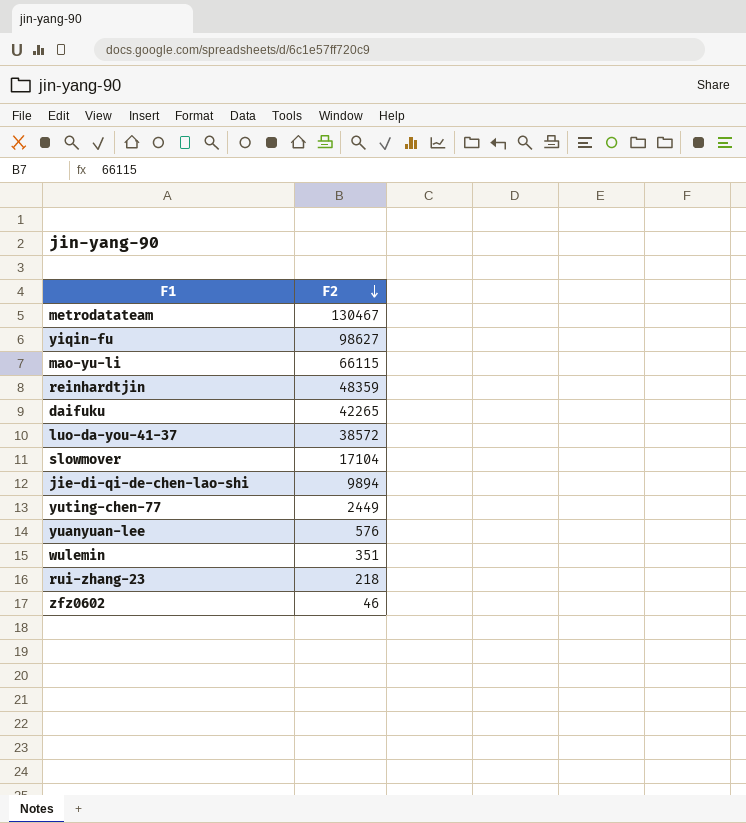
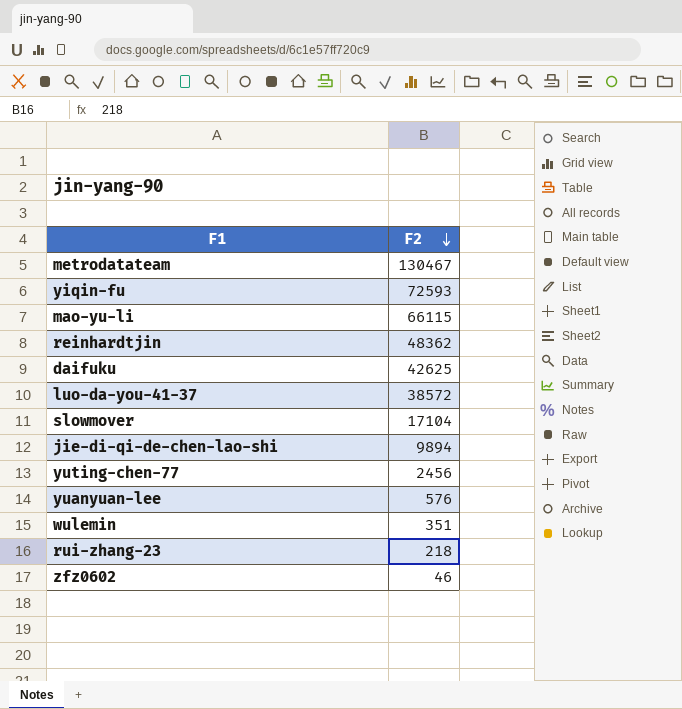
yiqin-fu | F2: 98627 -> 72593
reinhardtjin | F2: 48359 -> 48362
daifuku | F2: 42265 -> 42625
yuting-chen-77 | F2: 2449 -> 2456

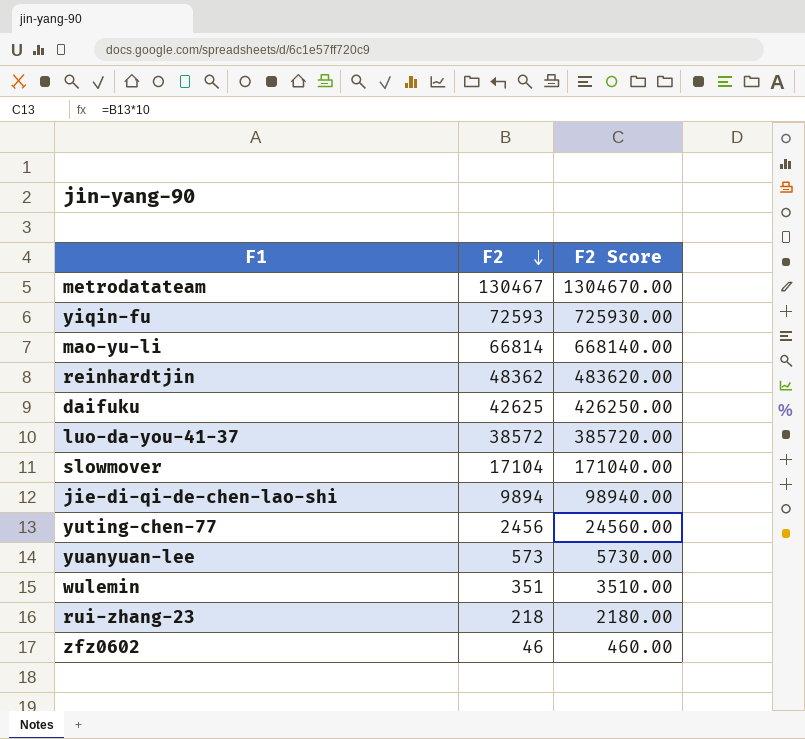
column F2 Score | formula: none -> [F2] * 10
mao-yu-li | F2: 66115 -> 66814
yuanyuan-lee | F2: 576 -> 573

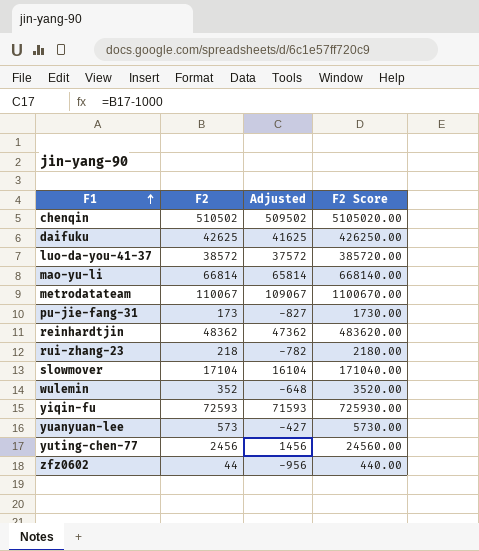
row order: F2 descending -> F1 ascending
column Adjusted | formula: none -> [F2] - 1000
row jie-di-qi-de-chen-lao-shi: 9894 | 98940.00 -> none
row chenqin: none -> 510502 | 509502 | 5105020.00
metrodatateam | F2: 130467 -> 110067
metrodatateam | F2 Score: 1304670.00 -> 1100670.00
row pu-jie-fang-31: none -> 173 | -827 | 1730.00
wulemin | F2: 351 -> 352
wulemin | F2 Score: 3510.00 -> 3520.00
zfz0602 | F2: 46 -> 44
zfz0602 | F2 Score: 460.00 -> 440.00

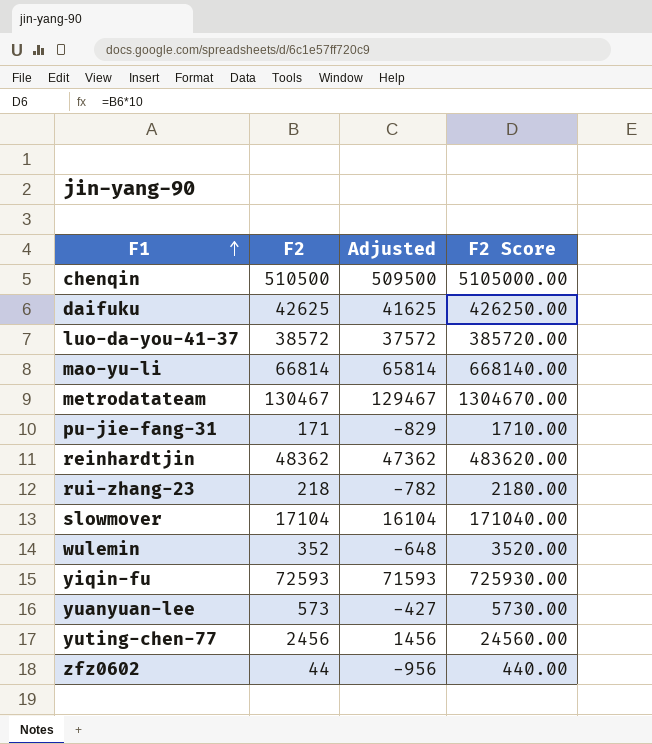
chenqin | F2: 510502 -> 510500
chenqin | Adjusted: 509502 -> 509500
chenqin | F2 Score: 5105020.00 -> 5105000.00
metrodatateam | F2: 110067 -> 130467
metrodatateam | Adjusted: 109067 -> 129467
metrodatateam | F2 Score: 1100670.00 -> 1304670.00
pu-jie-fang-31 | F2: 173 -> 171
pu-jie-fang-31 | Adjusted: -827 -> -829
pu-jie-fang-31 | F2 Score: 1730.00 -> 1710.00

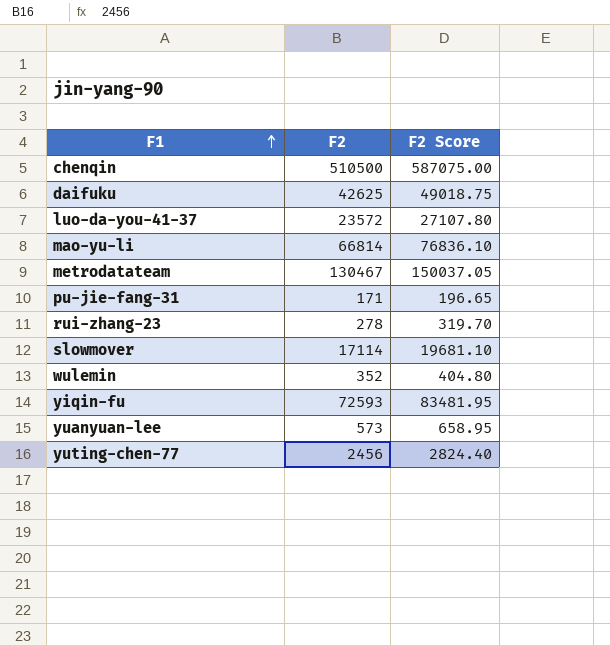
column Adjusted | formula: [F2] - 1000 -> none
column F2 Score | formula: [F2] * 10 -> [F2] * 1.15
row reinhardtjin: 48362 | 47362 | 483620.00 -> none
row zfz0602: 44 | -956 | 440.00 -> none
luo-da-you-41-37 | F2: 38572 -> 23572
rui-zhang-23 | F2: 218 -> 278
slowmover | F2: 17104 -> 17114

